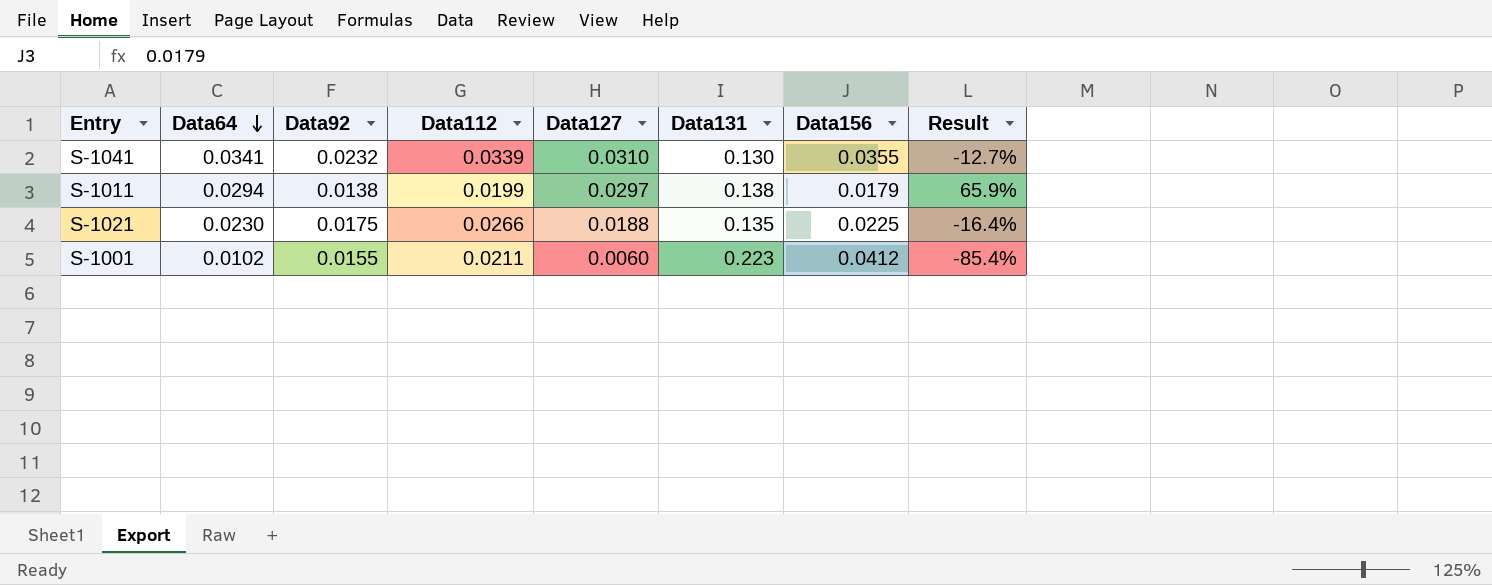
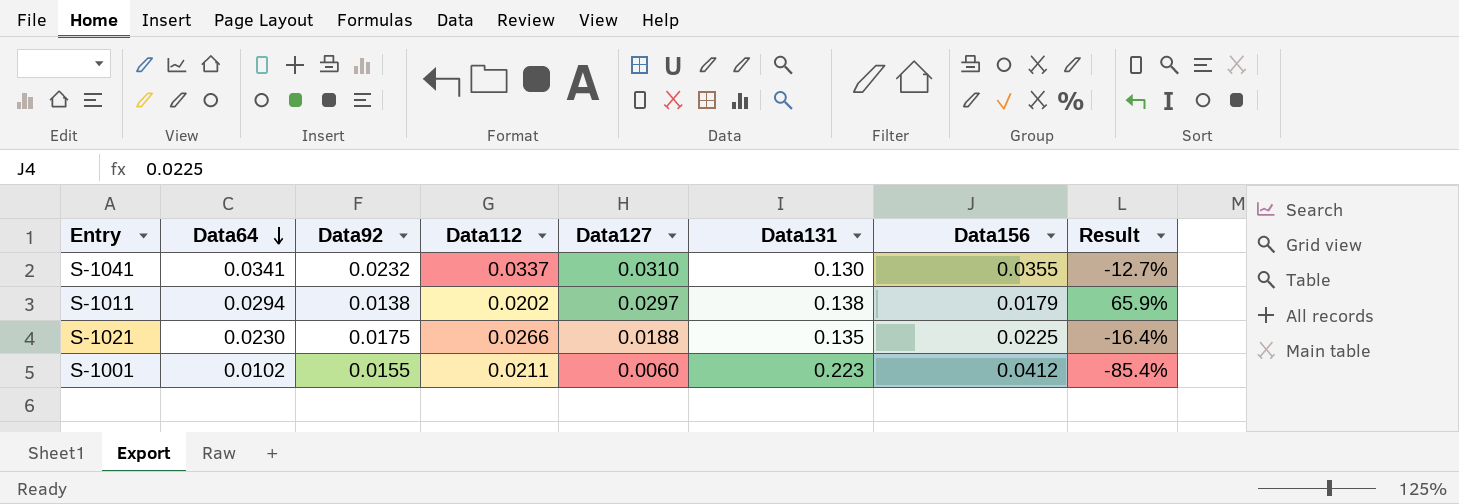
S-1041 | Data112: 0.0339 -> 0.0337
S-1011 | Data112: 0.0199 -> 0.0202

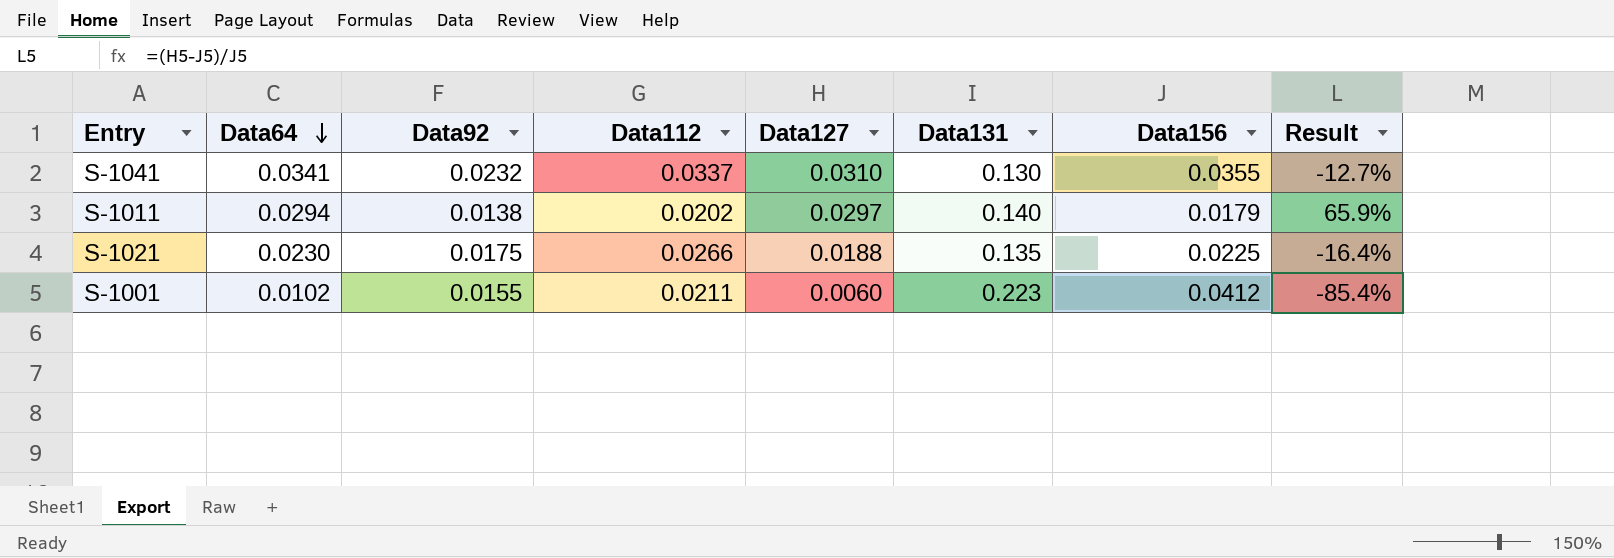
S-1011 | Data131: 0.138 -> 0.140

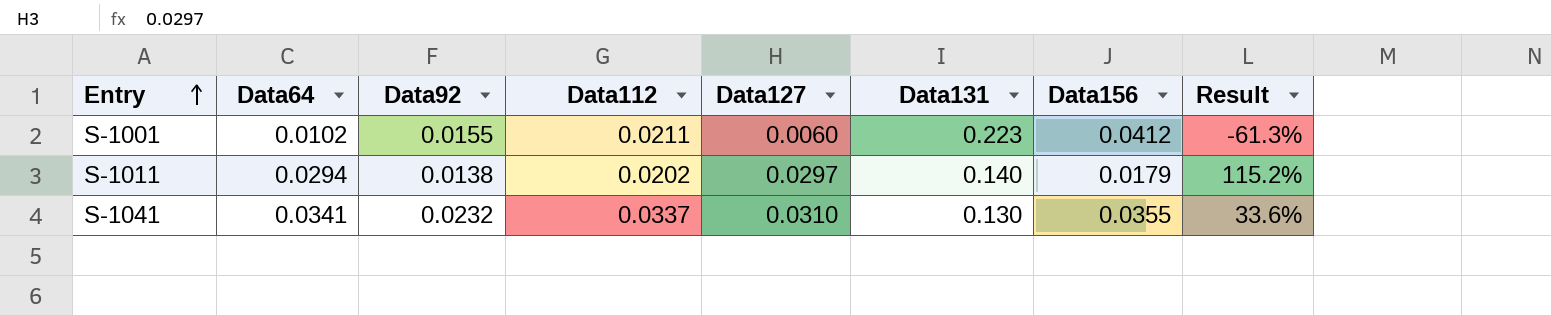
row order: Data64 descending -> Entry ascending
column Result | formula: ([Data127] - [Data156]) / [Data156] -> ([Data127] - [Data92]) / [Data92]
row S-1021: 0.0230 | 0.0175 | 0.0266 | 0.0188 | 0.135 | 0.0225 | -16.4% -> none

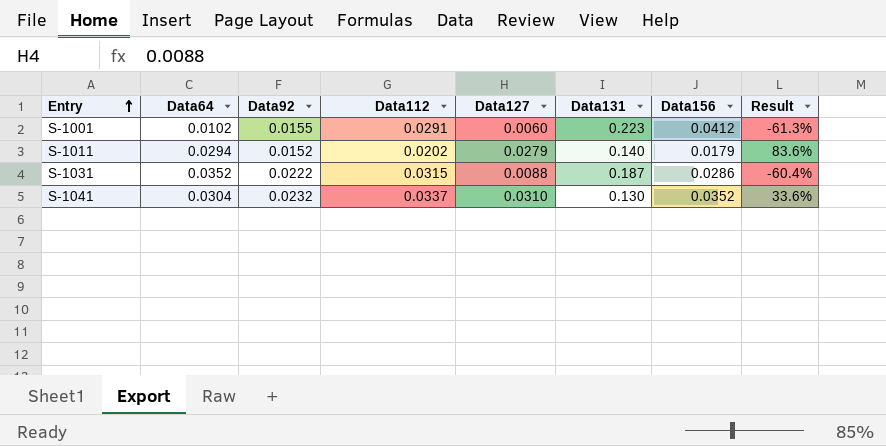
S-1001 | Data112: 0.0211 -> 0.0291
S-1011 | Data92: 0.0138 -> 0.0152
S-1011 | Data127: 0.0297 -> 0.0279
S-1011 | Result: 115.2% -> 83.6%
row S-1031: none -> 0.0352 | 0.0222 | 0.0315 | 0.0088 | 0.187 | 0.0286 | -60.4%
S-1041 | Data64: 0.0341 -> 0.0304
S-1041 | Data156: 0.0355 -> 0.0352

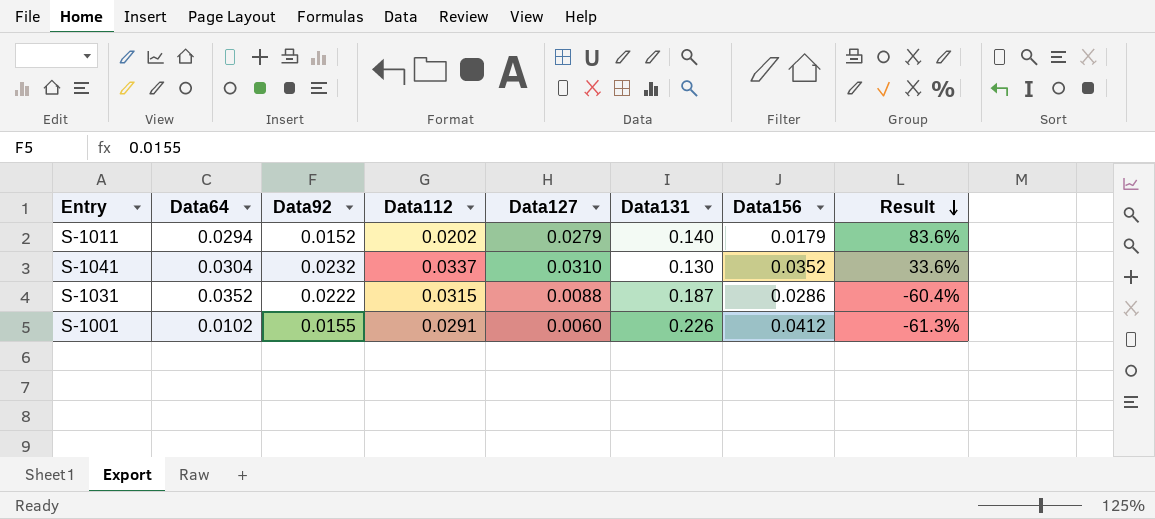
row order: Entry ascending -> Result descending
S-1001 | Data131: 0.223 -> 0.226

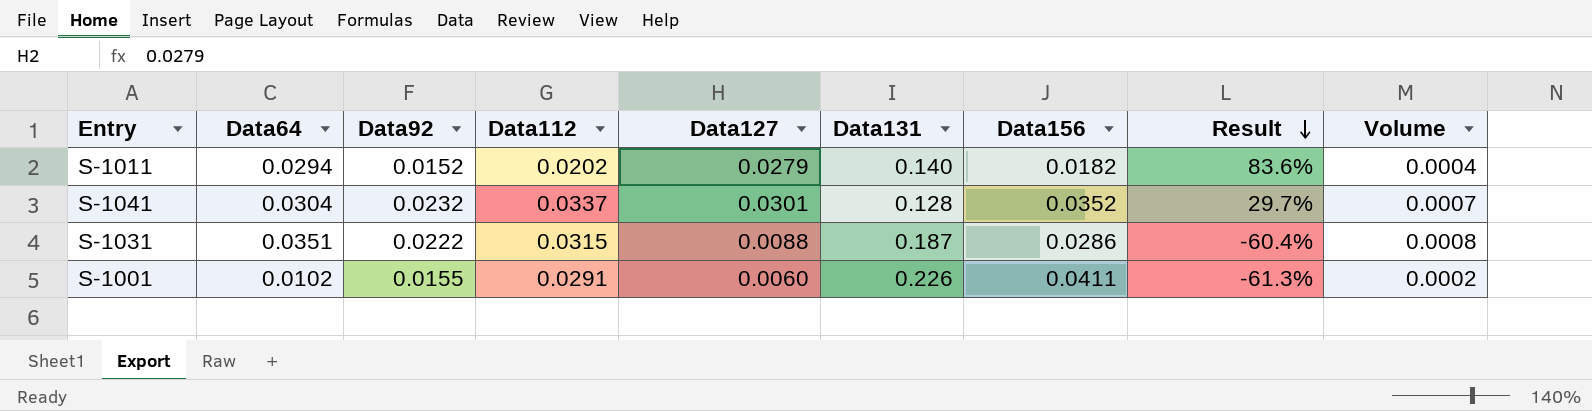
column Volume | formula: none -> [Data64] * [Data92]
S-1011 | Data156: 0.0179 -> 0.0182
S-1041 | Data127: 0.0310 -> 0.0301
S-1041 | Data131: 0.130 -> 0.128
S-1041 | Result: 33.6% -> 29.7%
S-1031 | Data64: 0.0352 -> 0.0351
S-1001 | Data156: 0.0412 -> 0.0411

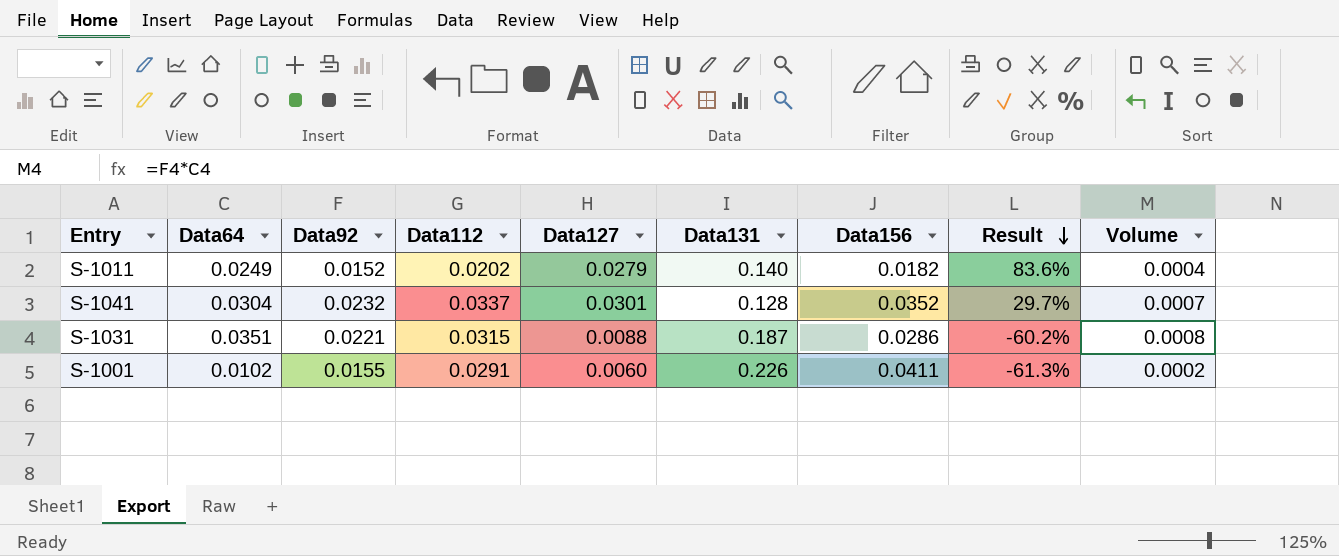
S-1011 | Data64: 0.0294 -> 0.0249
S-1031 | Data92: 0.0222 -> 0.0221
S-1031 | Result: -60.4% -> -60.2%

